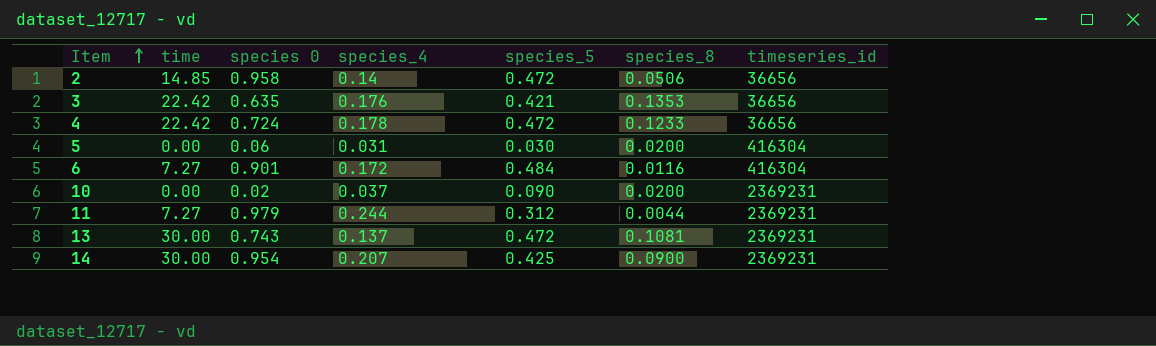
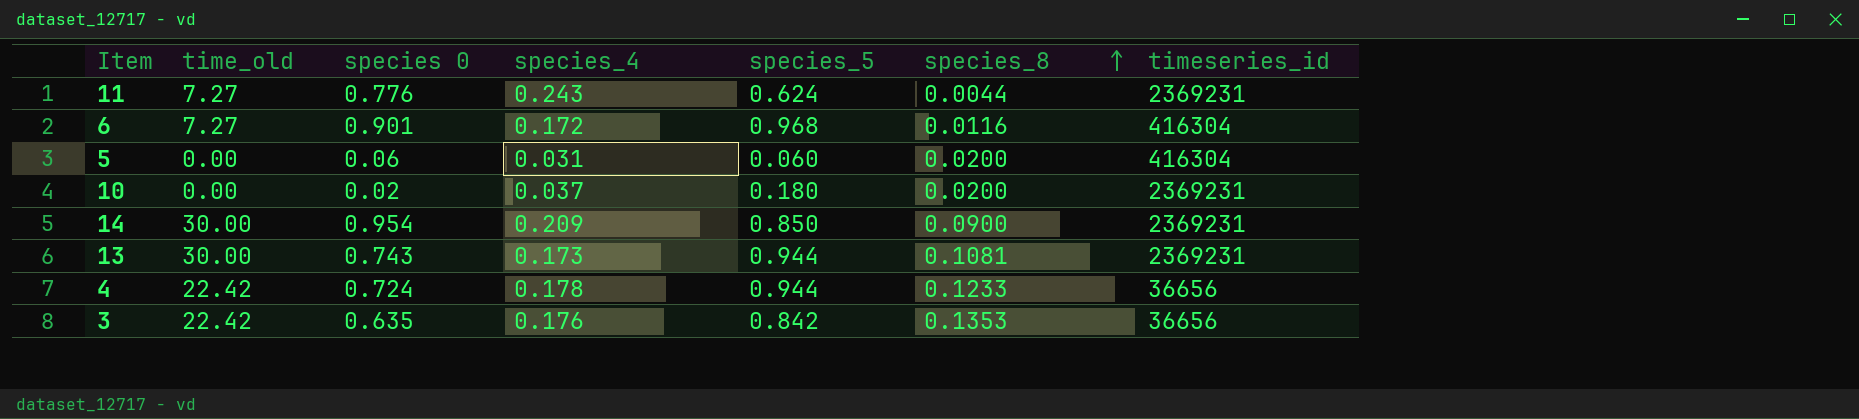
row order: Item ascending -> species_8 ascending
column name: time -> time_old
row 2: 14.85 | 0.958 | 0.14 | 0.472 | 0.0506 | 36656 -> none
11 | species 0: 0.979 -> 0.776
11 | species_4: 0.244 -> 0.243
11 | species_5: 0.312 -> 0.624
6 | species_5: 0.484 -> 0.968
5 | species_5: 0.030 -> 0.060
10 | species_5: 0.090 -> 0.180
14 | species_4: 0.207 -> 0.209
14 | species_5: 0.425 -> 0.850
13 | species_4: 0.137 -> 0.173
13 | species_5: 0.472 -> 0.944
4 | species_5: 0.472 -> 0.944
3 | species_5: 0.421 -> 0.842

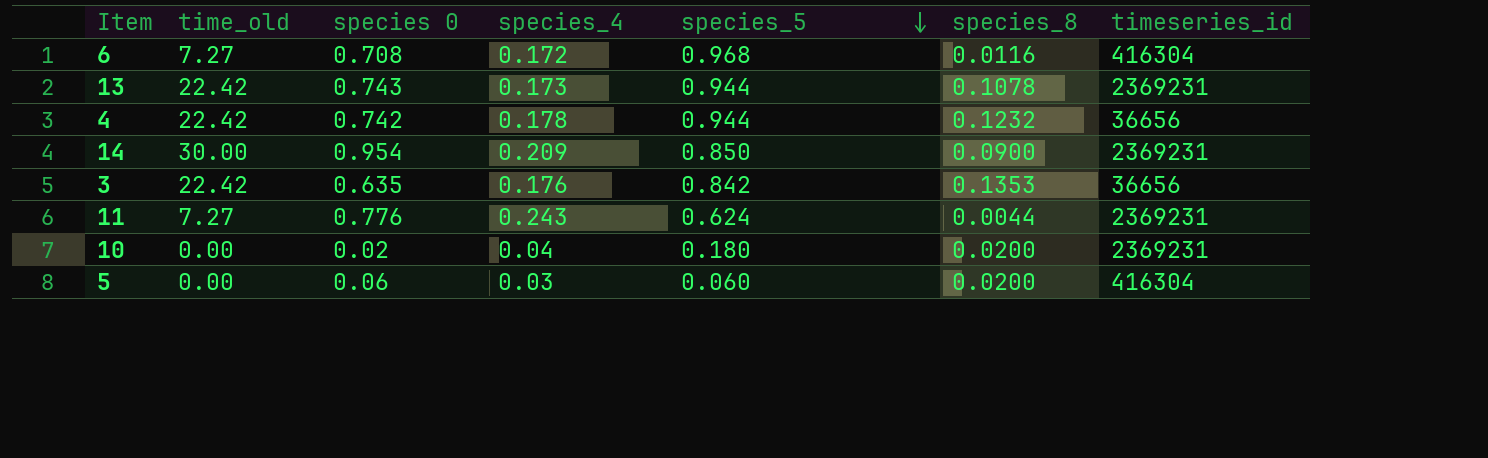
row order: species_8 ascending -> species_5 descending
6 | species 0: 0.901 -> 0.708
13 | time_old: 30.00 -> 22.42
13 | species_8: 0.1081 -> 0.1078
4 | species 0: 0.724 -> 0.742
4 | species_8: 0.1233 -> 0.1232
10 | species_4: 0.037 -> 0.04
5 | species_4: 0.031 -> 0.03

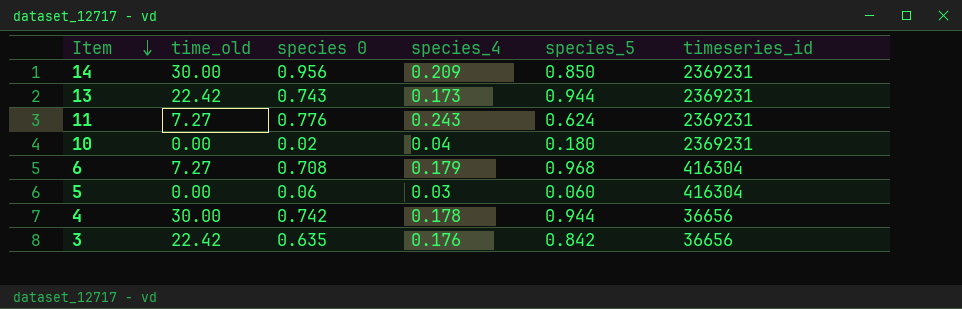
row order: species_5 descending -> Item descending
column species_8 | position: 6 -> none
14 | species 0: 0.954 -> 0.956
6 | species_4: 0.172 -> 0.179
4 | time_old: 22.42 -> 30.00

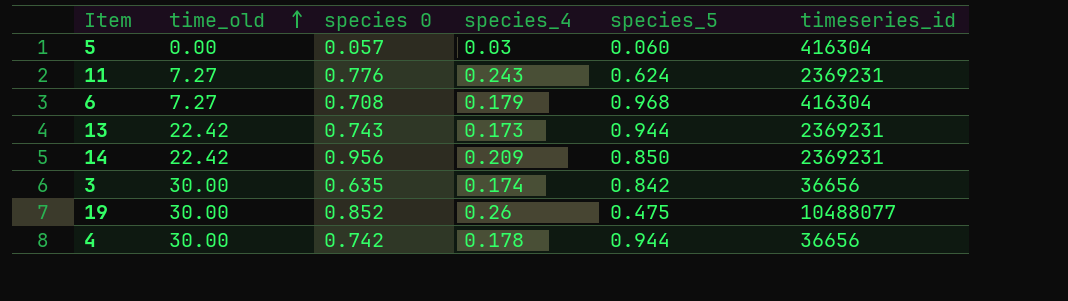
row order: Item descending -> time_old ascending
row 10: 0.00 | 0.02 | 0.04 | 0.180 | 2369231 -> none
5 | species 0: 0.06 -> 0.057
14 | time_old: 30.00 -> 22.42
3 | time_old: 22.42 -> 30.00
3 | species_4: 0.176 -> 0.174
row 19: none -> 30.00 | 0.852 | 0.26 | 0.475 | 10488077

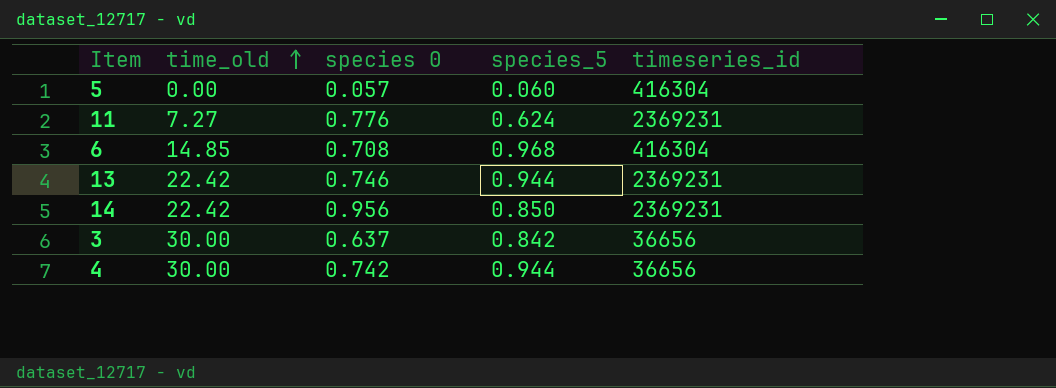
column species_4 | position: 4 -> none
row 19: 30.00 | 0.852 | 0.26 | 0.475 | 10488077 -> none
6 | time_old: 7.27 -> 14.85
13 | species 0: 0.743 -> 0.746
3 | species 0: 0.635 -> 0.637

